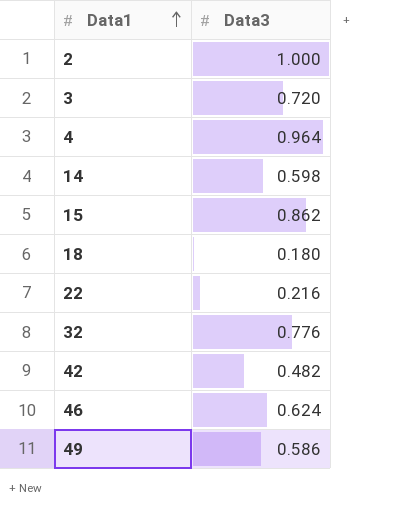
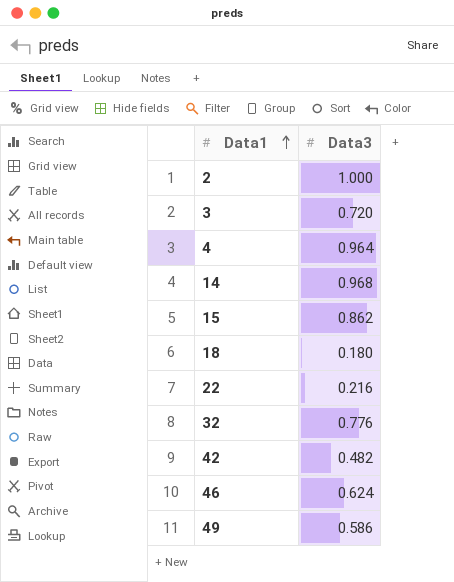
14 | Data3: 0.598 -> 0.968

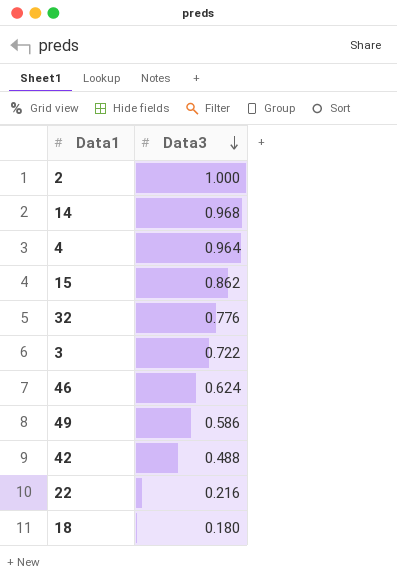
row order: Data1 ascending -> Data3 descending
3 | Data3: 0.720 -> 0.722
42 | Data3: 0.482 -> 0.488

